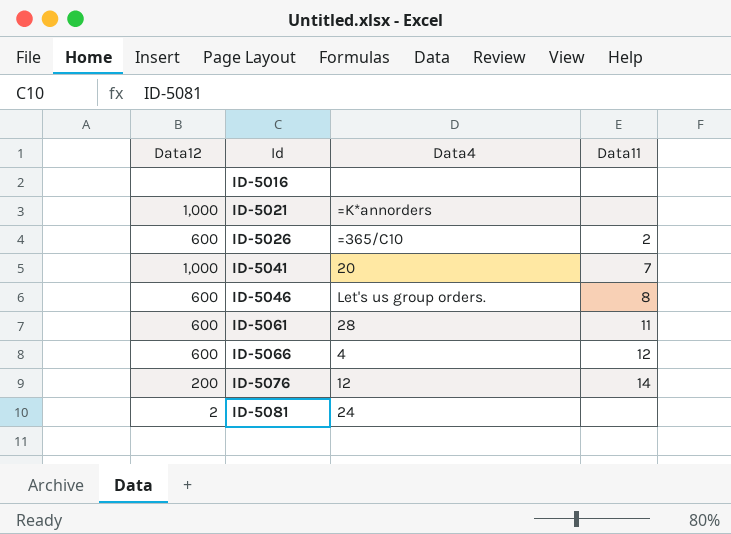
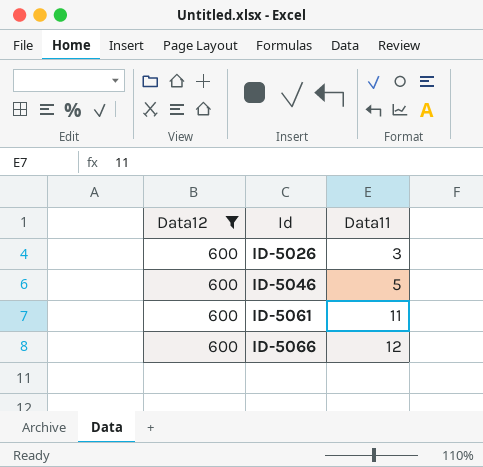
filter: none -> Data12 = 600
column Data4 | position: 3 -> none
ID-5026 | Data11: 2 -> 3
ID-5046 | Data11: 8 -> 5

